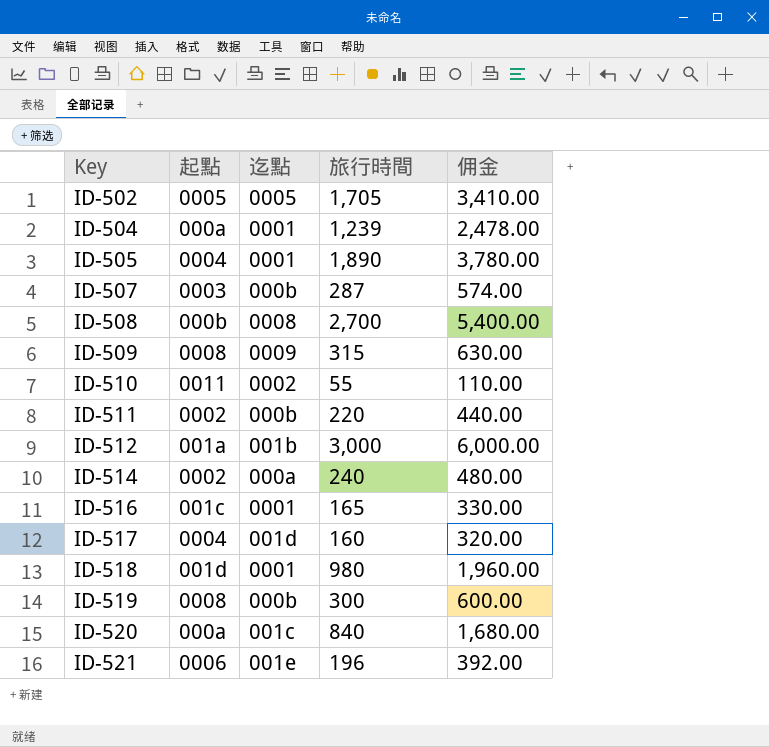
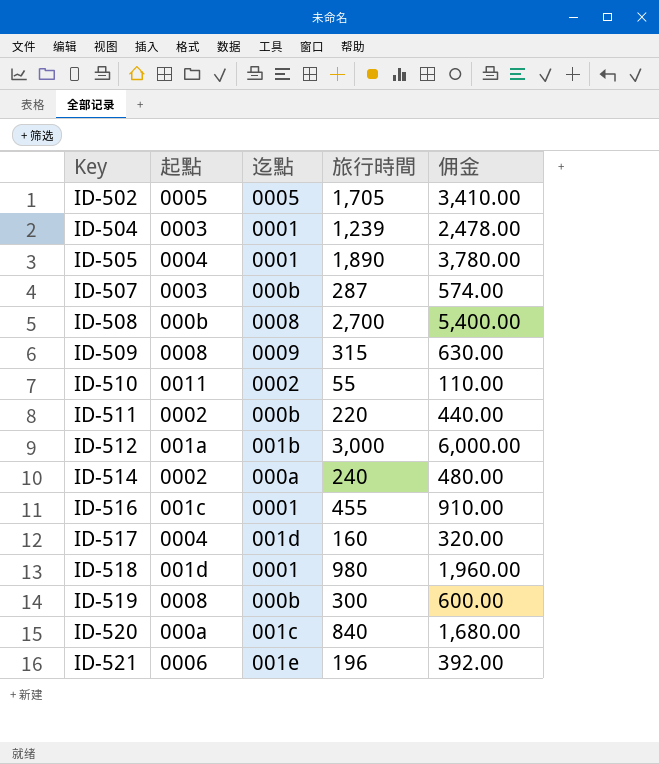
ID-504 | 起點: 000a -> 0003
ID-516 | 旅行時間: 165 -> 455
ID-516 | 佣金: 330.00 -> 910.00

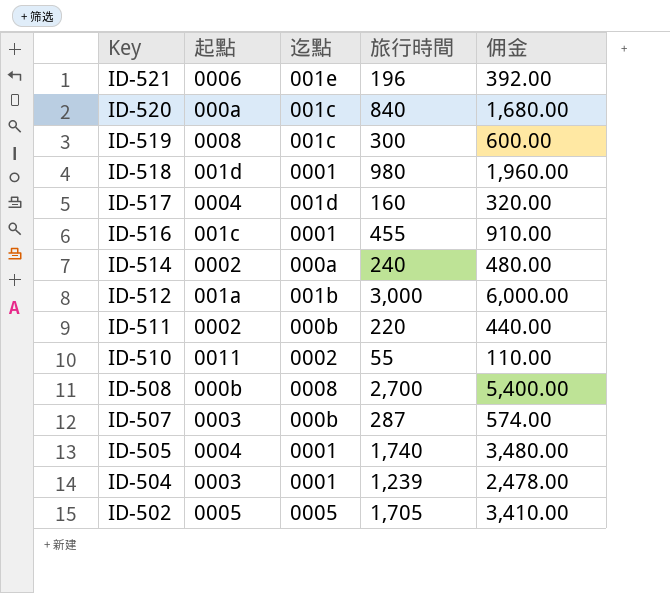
row order: Key ascending -> Key descending
row ID-509: 0008 | 0009 | 315 | 630.00 -> none
ID-519 | 迄點: 000b -> 001c
ID-505 | 旅行時間: 1,890 -> 1,740
ID-505 | 佣金: 3,780.00 -> 3,480.00

